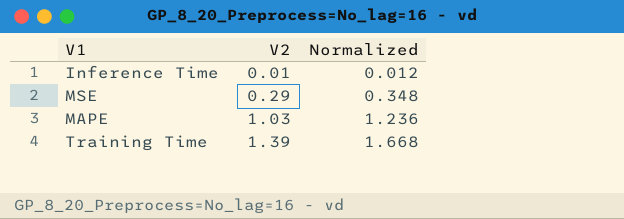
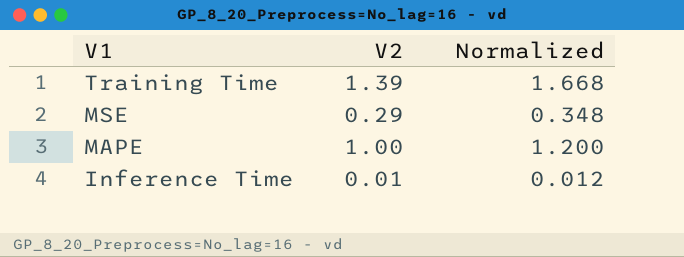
row order: V2 ascending -> V1 descending
MAPE | V2: 1.03 -> 1.00
MAPE | Normalized: 1.236 -> 1.200

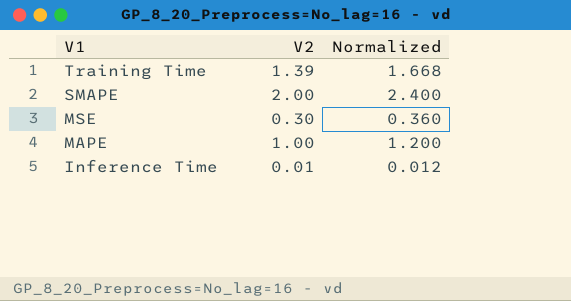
row SMAPE: none -> 2.00 | 2.400
MSE | V2: 0.29 -> 0.30
MSE | Normalized: 0.348 -> 0.360

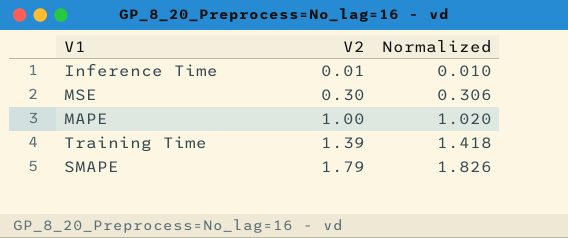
row order: V1 descending -> V2 ascending
column Normalized | formula: [V2] * 1.2 -> [V2] * 1.02
SMAPE | V2: 2.00 -> 1.79

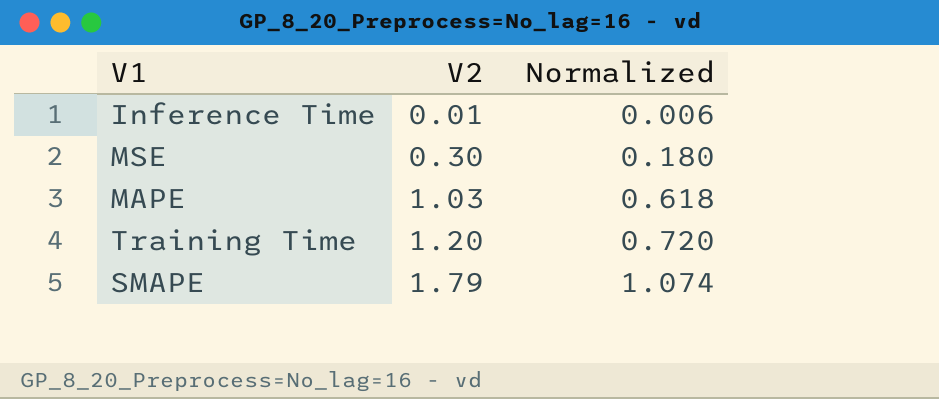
column Normalized | formula: [V2] * 1.02 -> [V2] * 0.6
MAPE | V2: 1.00 -> 1.03
Training Time | V2: 1.39 -> 1.20

